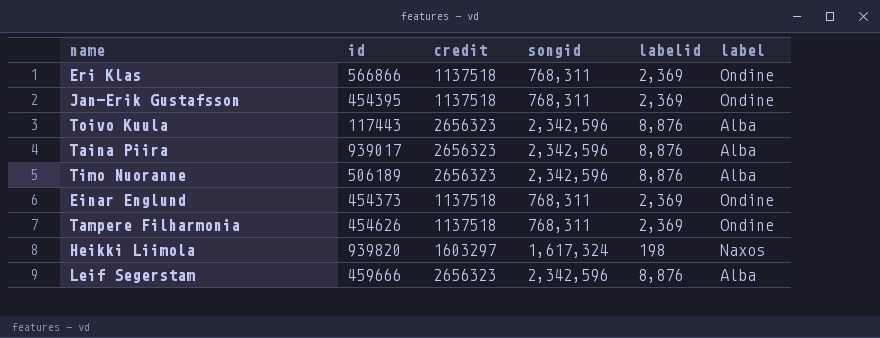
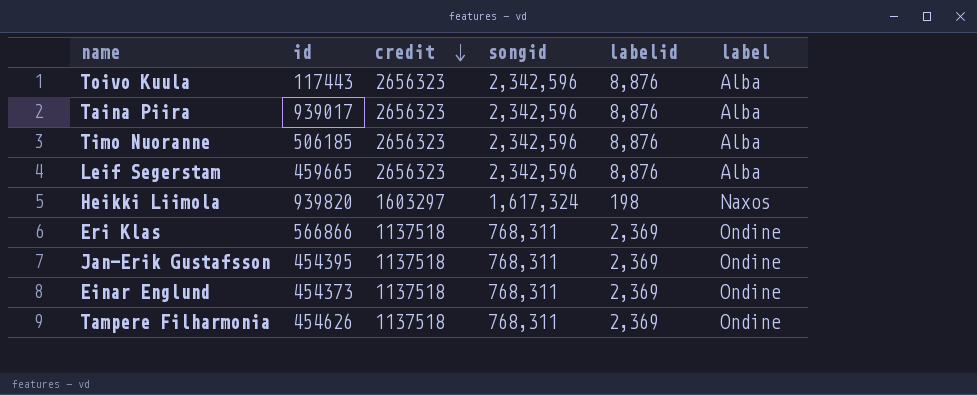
row order: none -> credit descending
Timo Nuoranne | id: 506189 -> 506185
Leif Segerstam | id: 459666 -> 459665

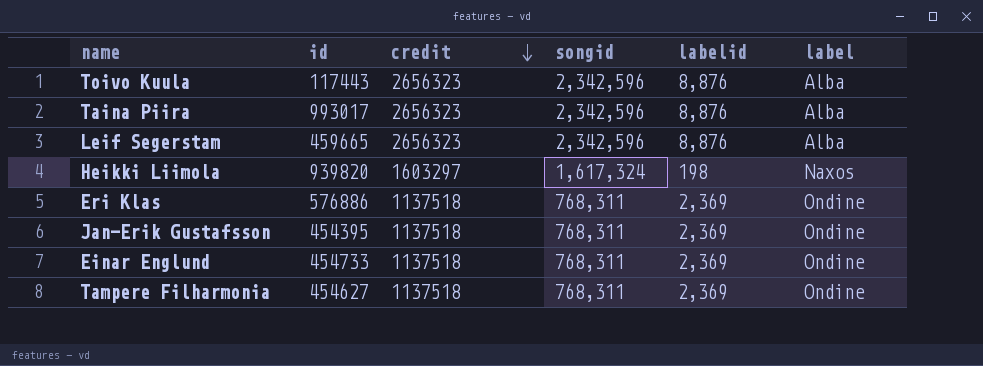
row Timo Nuoranne: 506185 | 2656323 | 2,342,596 | 8,876 | Alba -> none
Taina Piira | id: 939017 -> 993017
Eri Klas | id: 566866 -> 576886
Einar Englund | id: 454373 -> 454733
Tampere Filharmonia | id: 454626 -> 454627

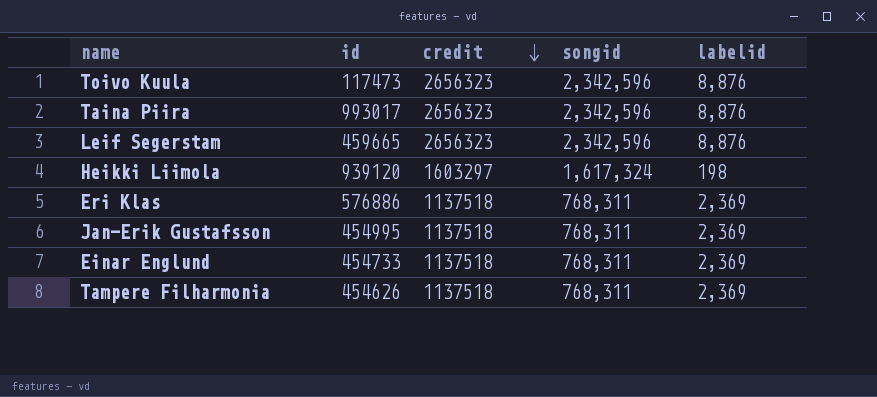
column label | position: 6 -> none
Toivo Kuula | id: 117443 -> 117473
Heikki Liimola | id: 939820 -> 939120
Jan-Erik Gustafsson | id: 454395 -> 454995
Tampere Filharmonia | id: 454627 -> 454626

